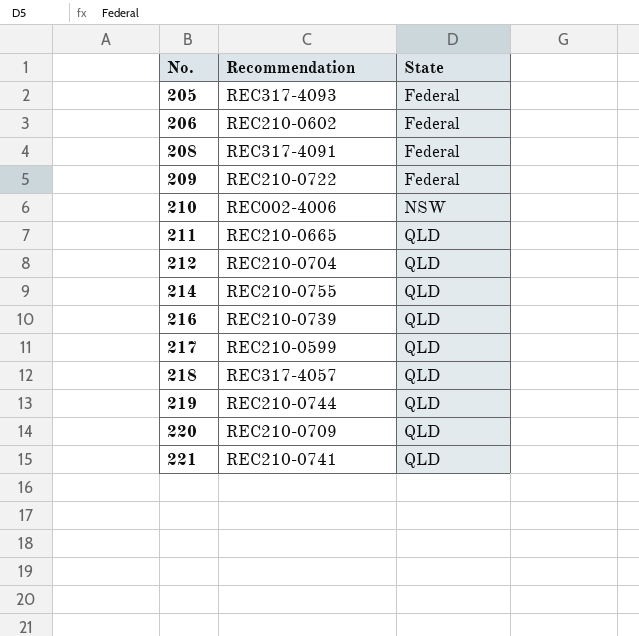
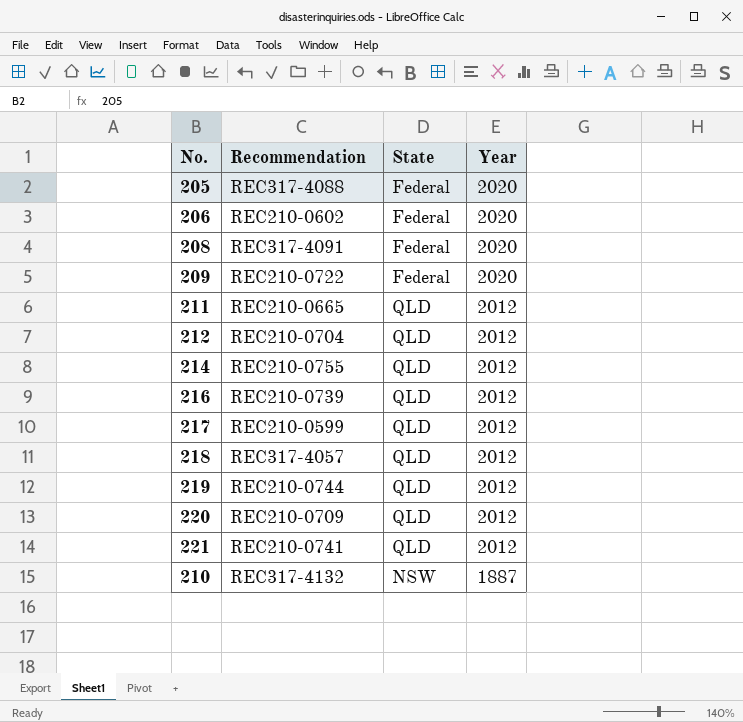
row order: No. ascending -> Year descending
column Year | position: none -> 4
205 | Recommendation: REC317-4093 -> REC317-4088
210 | Recommendation: REC002-4006 -> REC317-4132

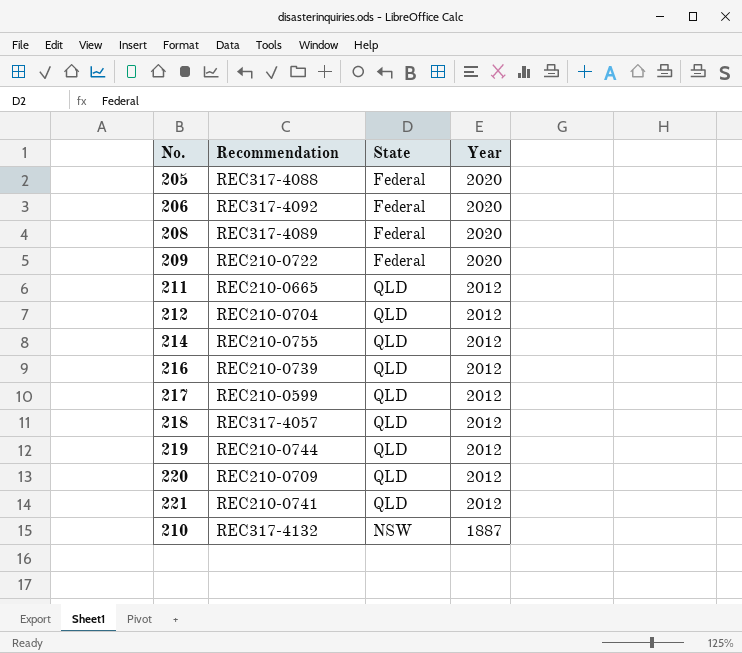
206 | Recommendation: REC210-0602 -> REC317-4092
208 | Recommendation: REC317-4091 -> REC317-4089

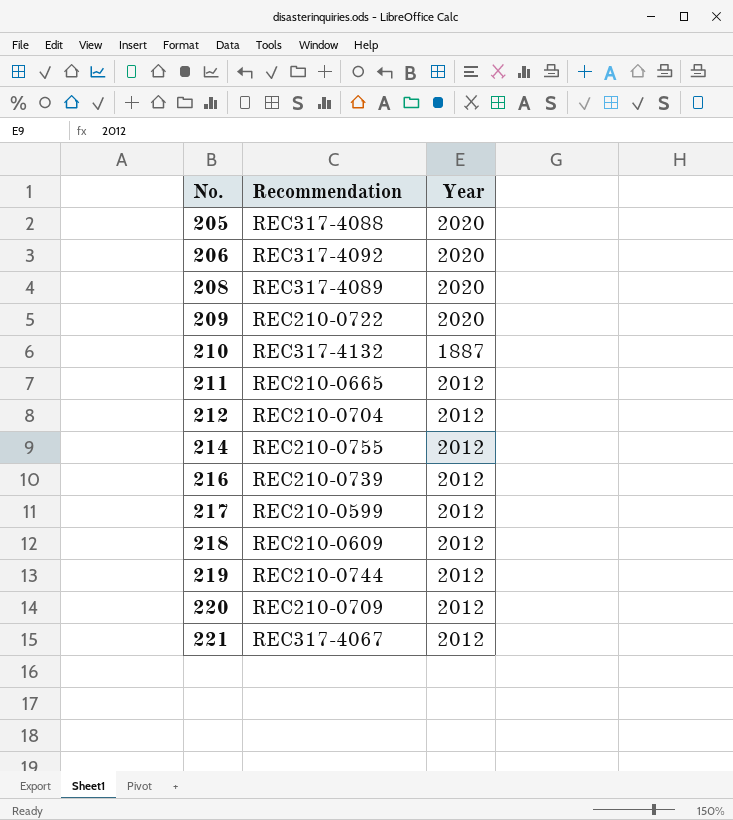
row order: Year descending -> No. ascending
column State | position: 3 -> none
218 | Recommendation: REC317-4057 -> REC210-0609
221 | Recommendation: REC210-0741 -> REC317-4067

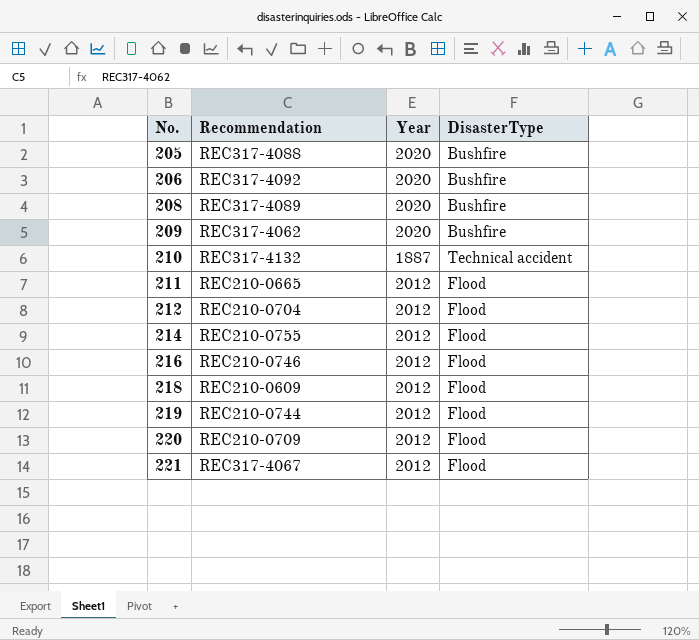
column DisasterType | position: none -> 4
row 217: REC210-0599 | 2012 -> none
209 | Recommendation: REC210-0722 -> REC317-4062
216 | Recommendation: REC210-0739 -> REC210-0746

